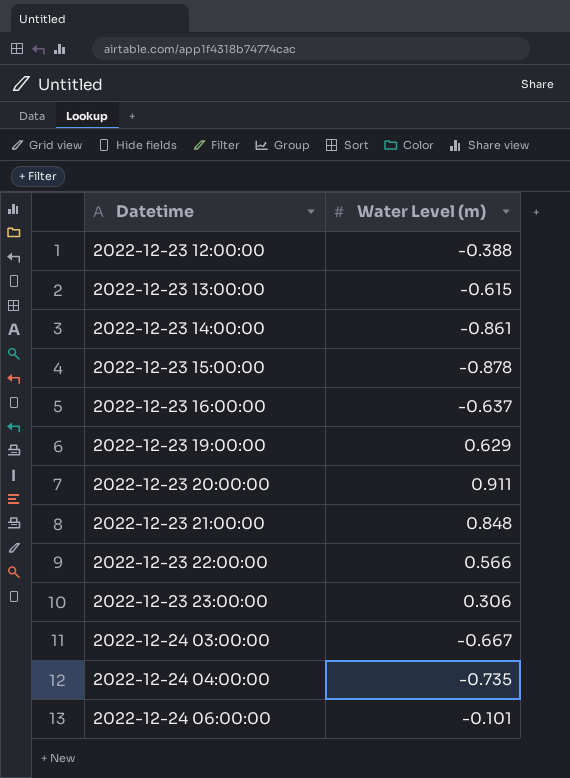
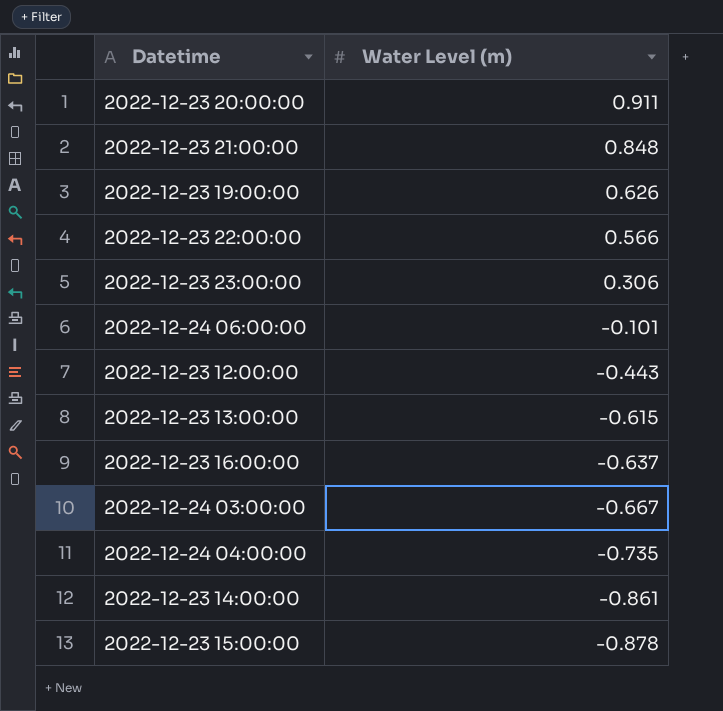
row order: Datetime ascending -> Water Level (m) descending
2022-12-23 19:00:00 | Water Level (m): 0.629 -> 0.626
2022-12-23 12:00:00 | Water Level (m): -0.388 -> -0.443

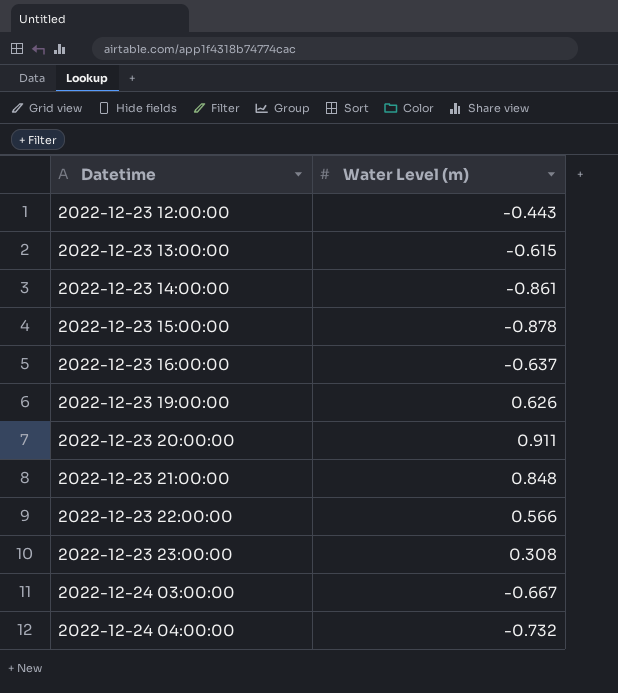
row order: Water Level (m) descending -> Datetime ascending
row 2022-12-24 06:00:00: -0.101 -> none
2022-12-23 23:00:00 | Water Level (m): 0.306 -> 0.308
2022-12-24 04:00:00 | Water Level (m): -0.735 -> -0.732

